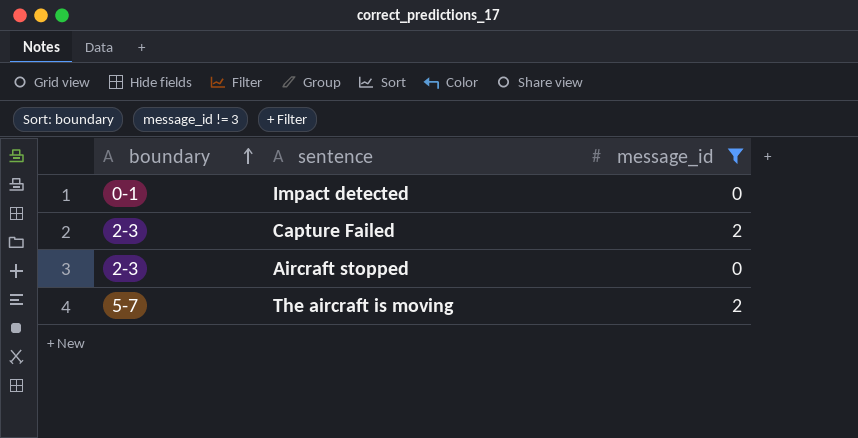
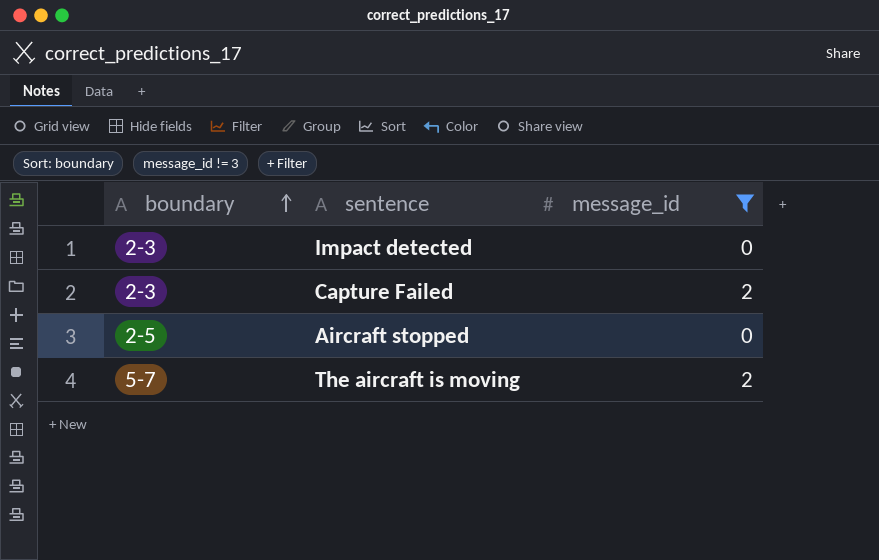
Impact detected | boundary: 0-1 -> 2-3
Aircraft stopped | boundary: 2-3 -> 2-5

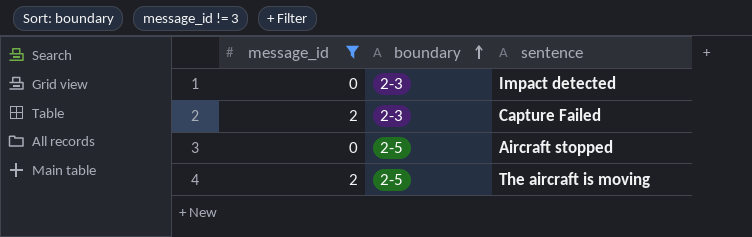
column message_id | position: 3 -> 1
The aircraft is moving | boundary: 5-7 -> 2-5

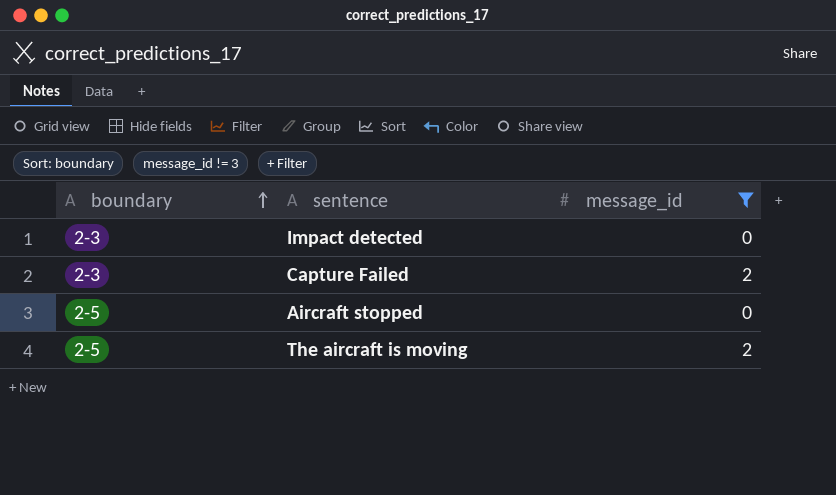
column message_id | position: 1 -> 3

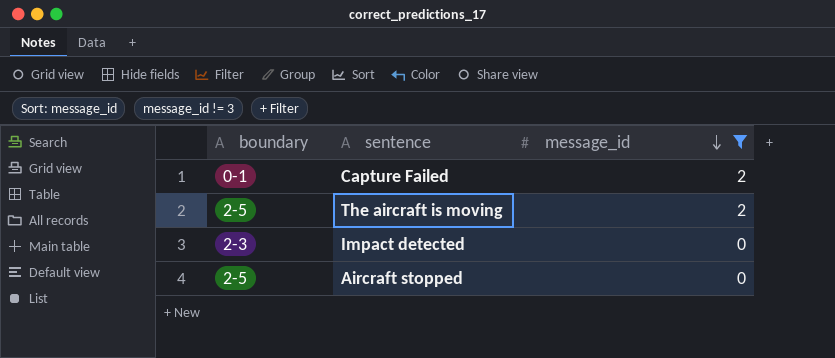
row order: boundary ascending -> message_id descending
Capture Failed | boundary: 2-3 -> 0-1

